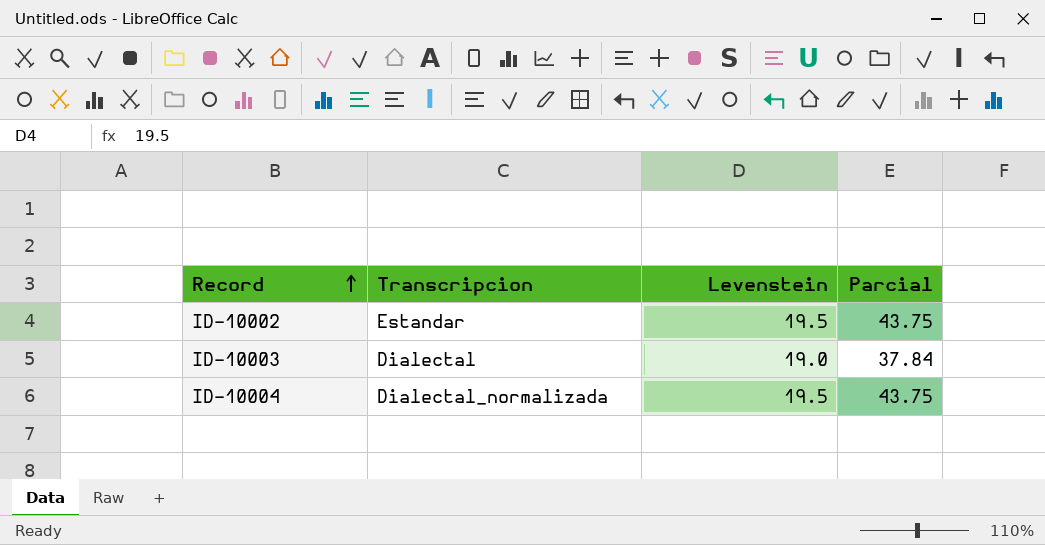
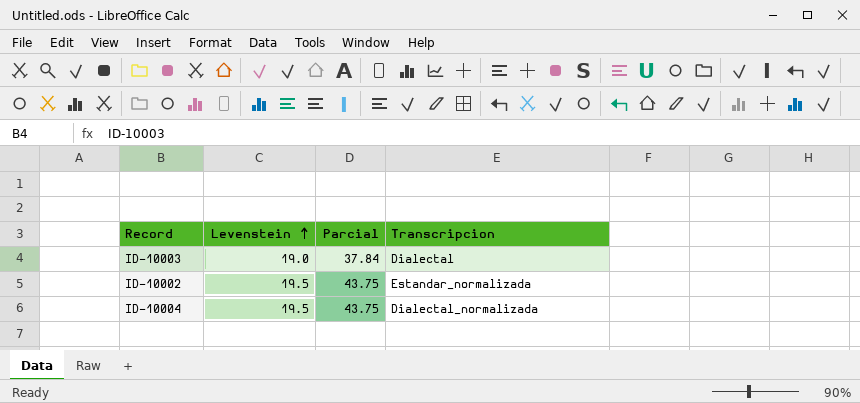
row order: Record ascending -> Levenstein ascending
column Transcripcion | position: 2 -> 4
ID-10002 | Transcripcion: Estandar -> Estandar_normalizada

